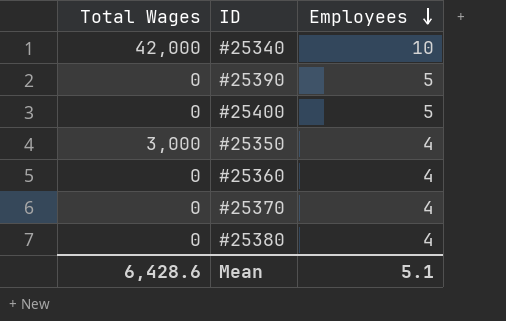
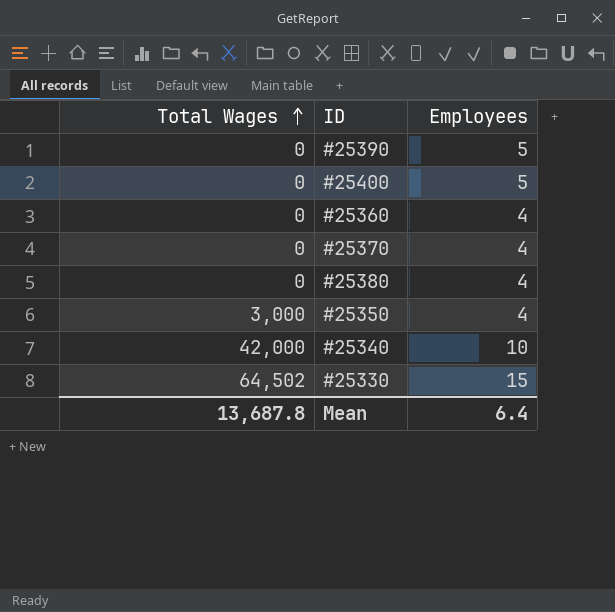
row order: Employees descending -> Total Wages ascending
row #25330: none -> 64,502 | 15
Mean | Total Wages: 6,428.6 -> 13,687.8
Mean | Employees: 5.1 -> 6.4

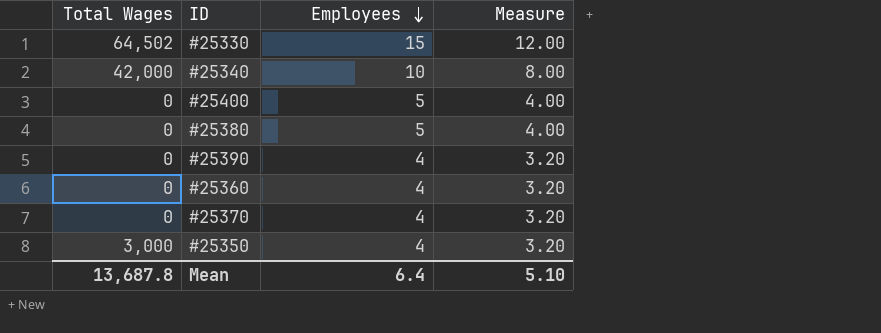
row order: Total Wages ascending -> Employees descending
column Measure | formula: none -> [Employees] * 0.8
#25380 | Employees: 4 -> 5
#25390 | Employees: 5 -> 4

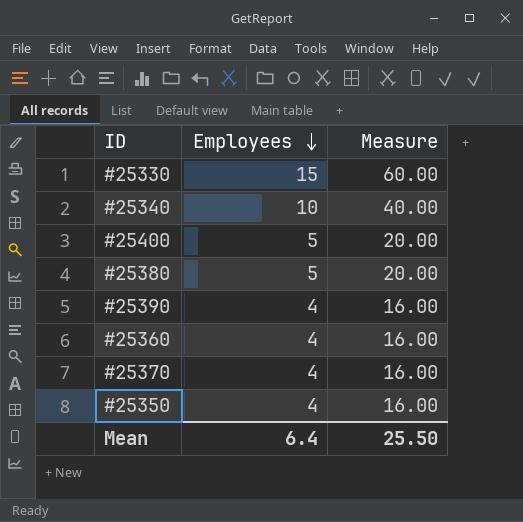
column Total Wages | position: 1 -> none
column Measure | formula: [Employees] * 0.8 -> [Employees] * 4
Mean | Measure: 5.10 -> 25.50

